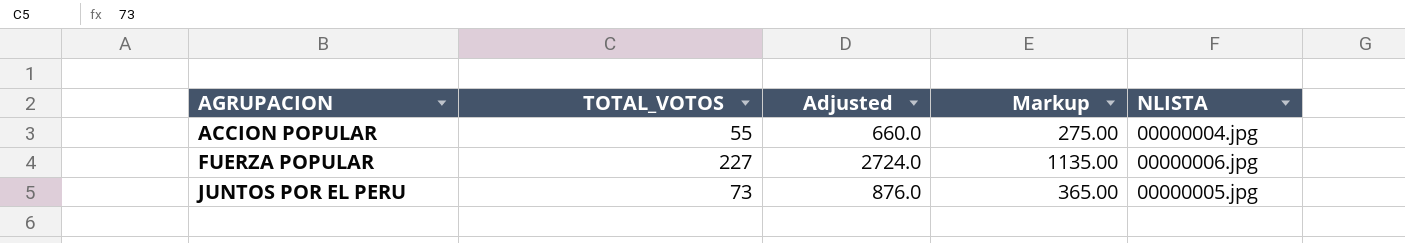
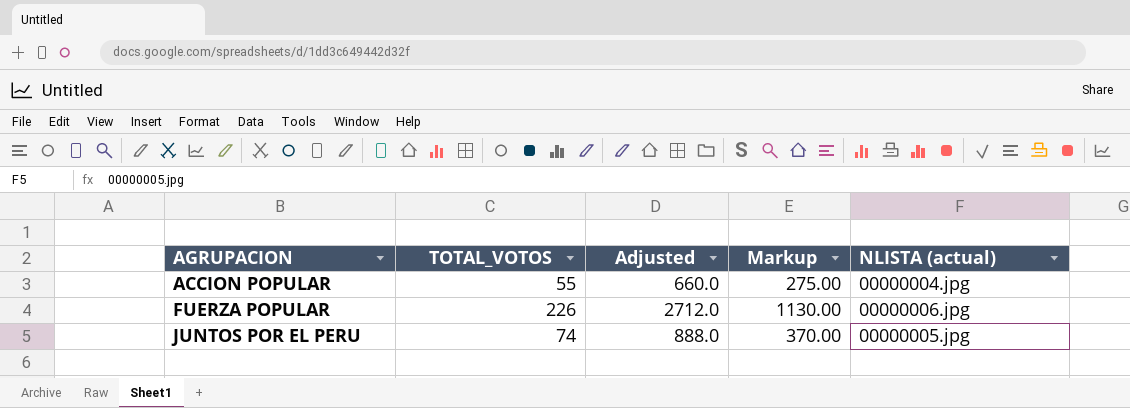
column name: NLISTA -> NLISTA (actual)
FUERZA POPULAR | TOTAL_VOTOS: 227 -> 226
FUERZA POPULAR | Adjusted: 2724.0 -> 2712.0
FUERZA POPULAR | Markup: 1135.00 -> 1130.00
JUNTOS POR EL PERU | TOTAL_VOTOS: 73 -> 74
JUNTOS POR EL PERU | Adjusted: 876.0 -> 888.0
JUNTOS POR EL PERU | Markup: 365.00 -> 370.00

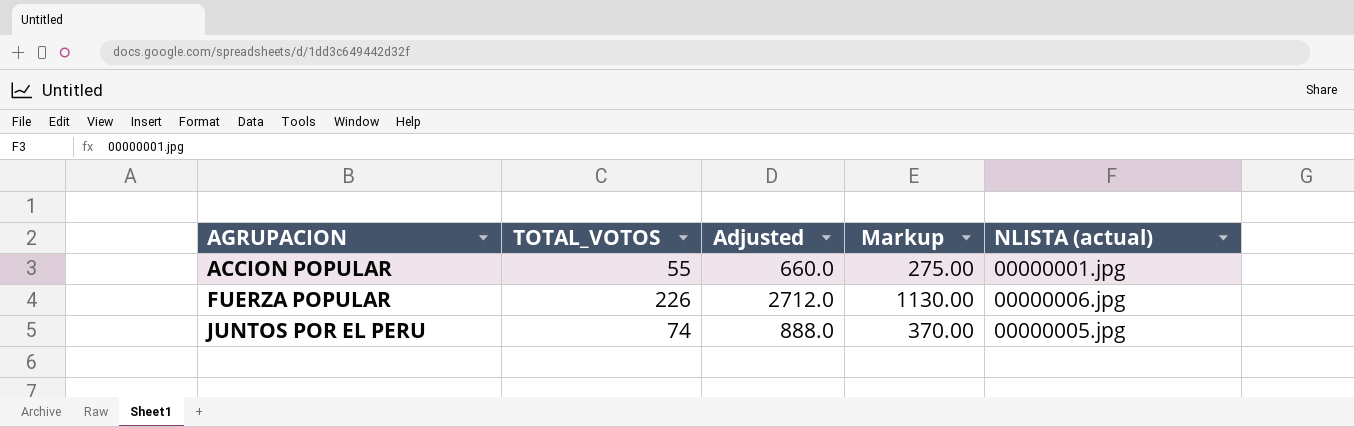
ACCION POPULAR | NLISTA (actual): 00000004.jpg -> 00000001.jpg

